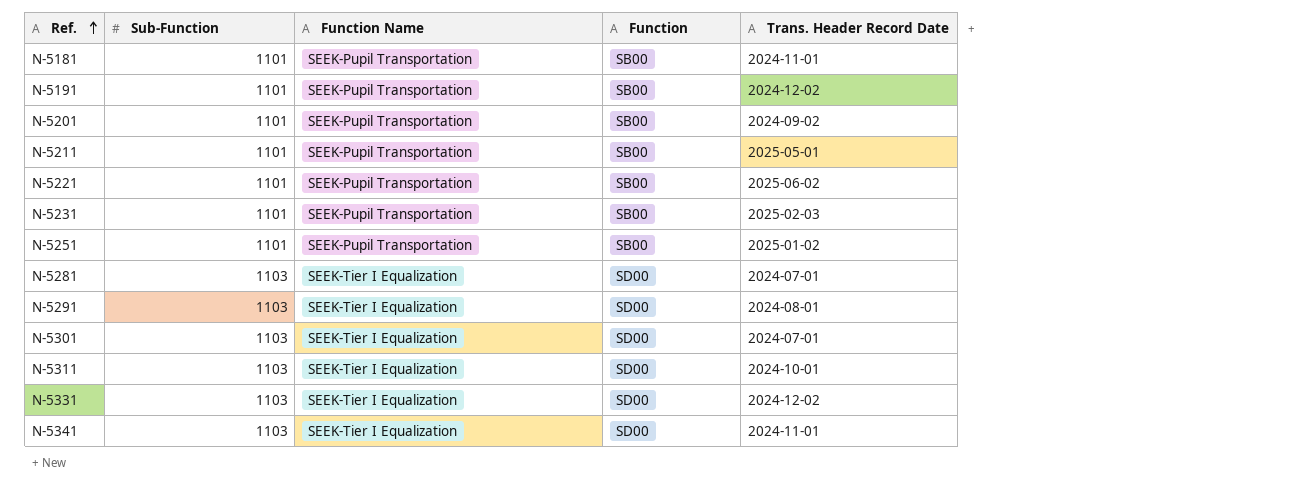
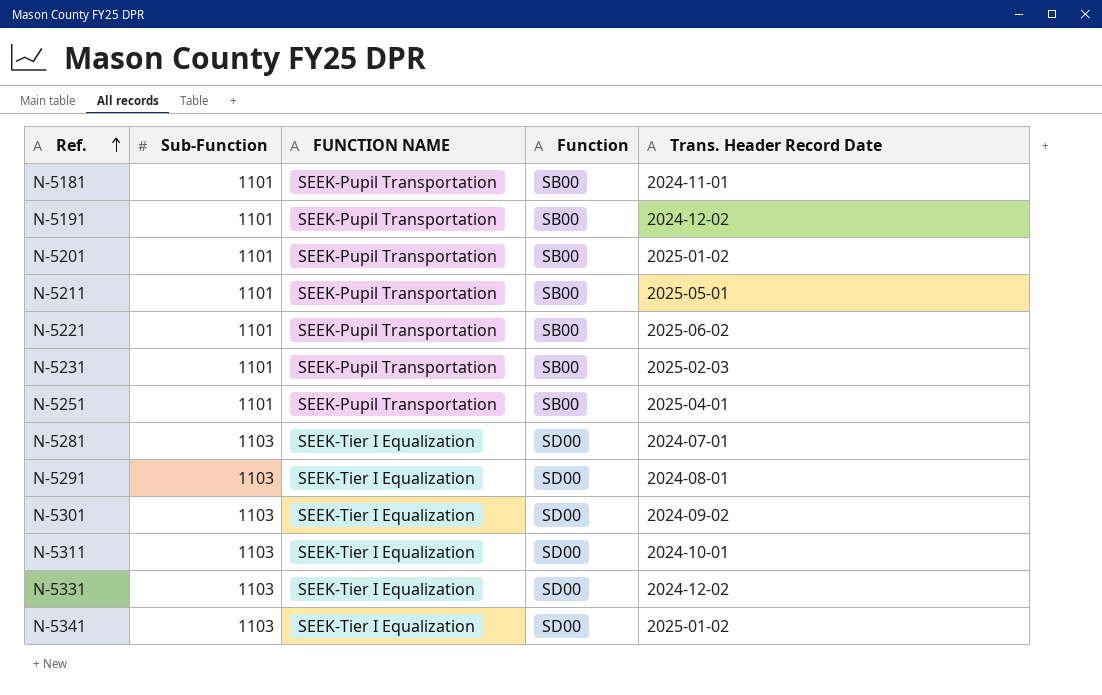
column name: Function Name -> FUNCTION NAME
N-5201 | Trans. Header Record Date: 2024-09-02 -> 2025-01-02
N-5251 | Trans. Header Record Date: 2025-01-02 -> 2025-04-01
N-5301 | Trans. Header Record Date: 2024-07-01 -> 2024-09-02
N-5341 | Trans. Header Record Date: 2024-11-01 -> 2025-01-02

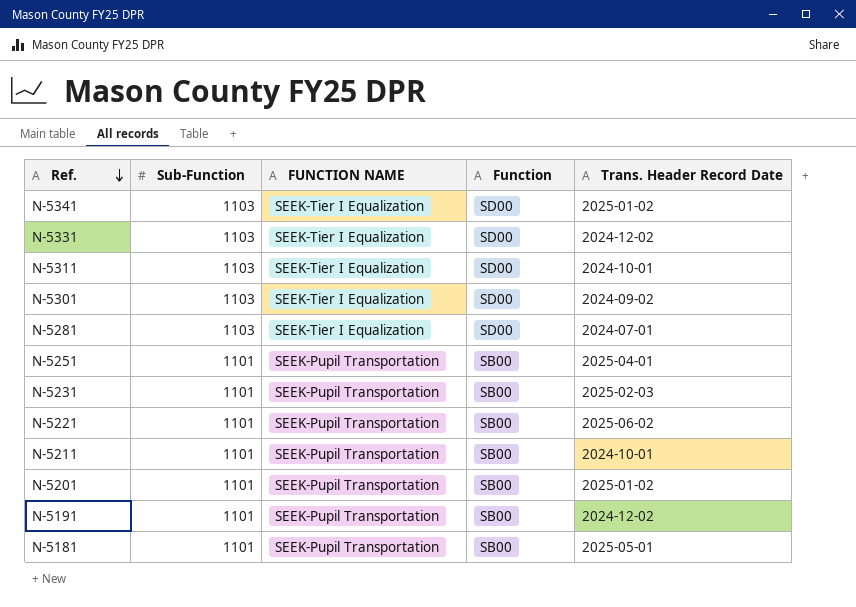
row order: Ref. ascending -> Ref. descending
row N-5291: 1103 | SEEK-Tier I Equalization | SD00 | 2024-08-01 -> none
N-5211 | Trans. Header Record Date: 2025-05-01 -> 2024-10-01
N-5181 | Trans. Header Record Date: 2024-11-01 -> 2025-05-01

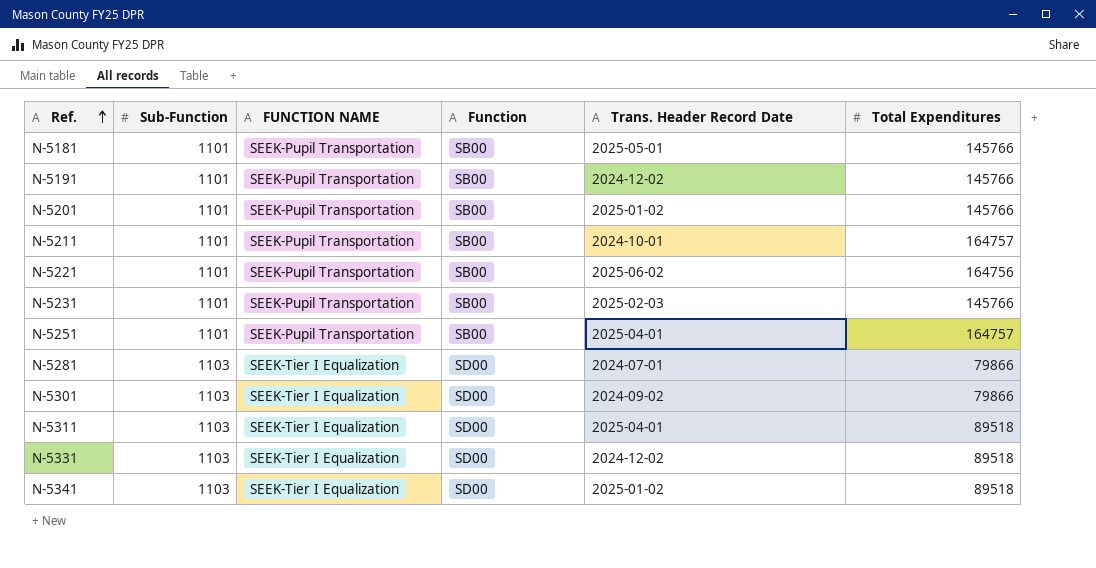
row order: Ref. descending -> Ref. ascending
column Total Expenditures | position: none -> 6
N-5311 | Trans. Header Record Date: 2024-10-01 -> 2025-04-01

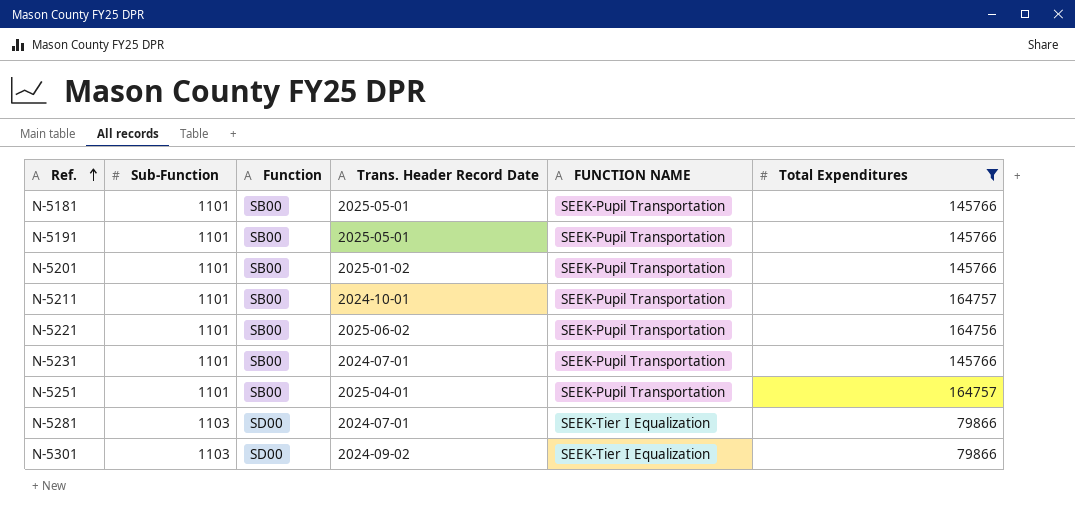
filter: none -> Total Expenditures != 89518
column FUNCTION NAME | position: 3 -> 5
N-5191 | Trans. Header Record Date: 2024-12-02 -> 2025-05-01
N-5231 | Trans. Header Record Date: 2025-02-03 -> 2024-07-01

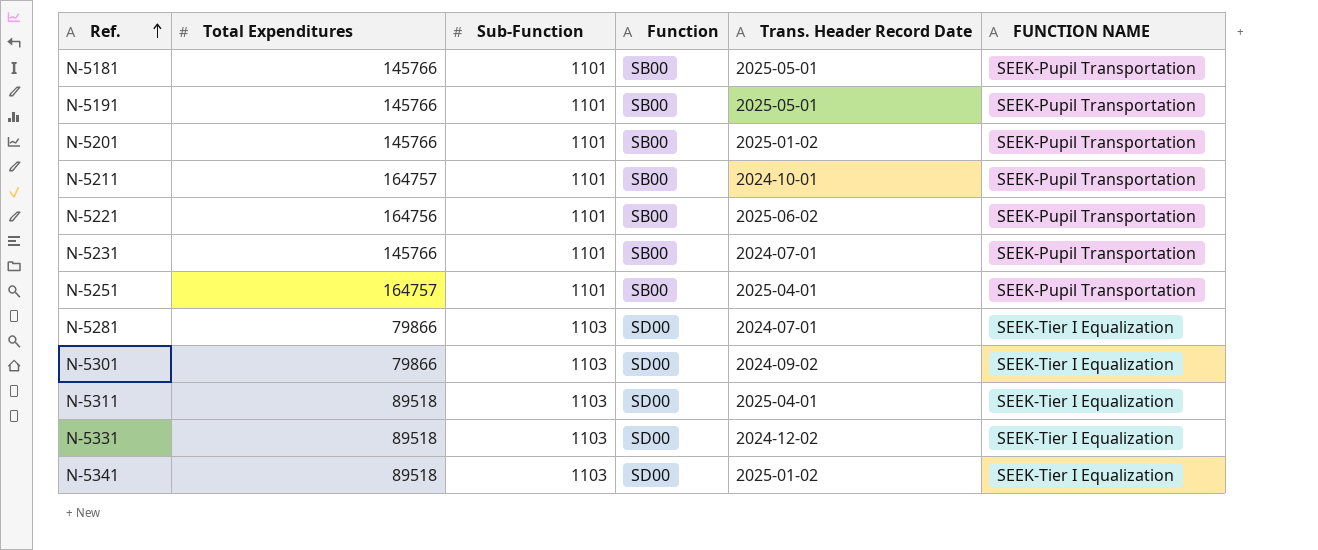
filter: Total Expenditures != 89518 -> none
column Total Expenditures | position: 6 -> 2

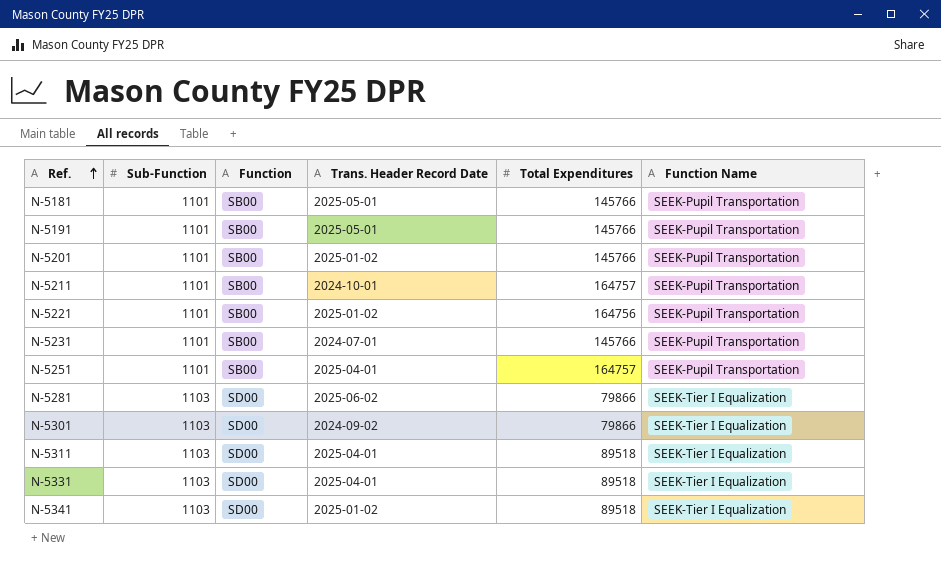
column Total Expenditures | position: 2 -> 5
column name: FUNCTION NAME -> Function Name
N-5221 | Trans. Header Record Date: 2025-06-02 -> 2025-01-02
N-5281 | Trans. Header Record Date: 2024-07-01 -> 2025-06-02
N-5331 | Trans. Header Record Date: 2024-12-02 -> 2025-04-01

